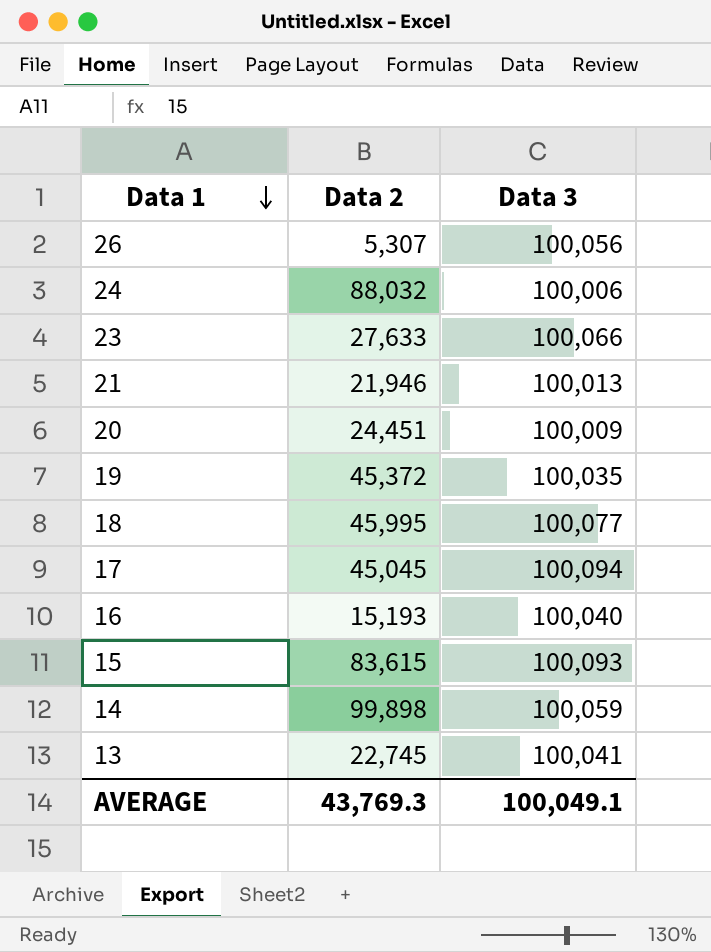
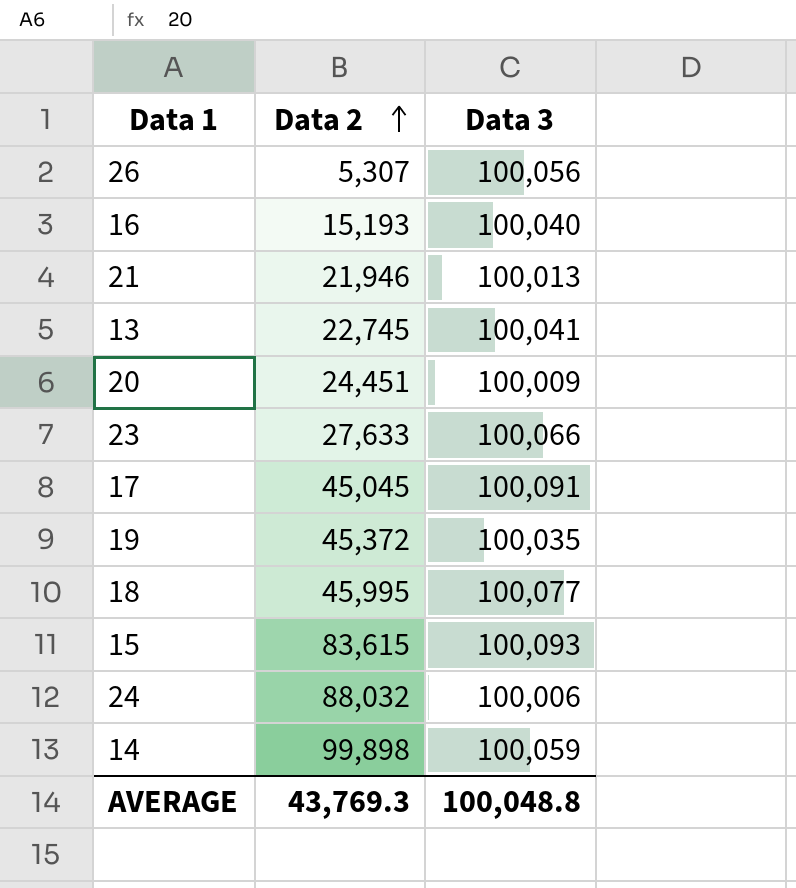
row order: Data 1 descending -> Data 2 ascending
17 | Data 3: 100,094 -> 100,091
AVERAGE | Data 3: 100,049.1 -> 100,048.8

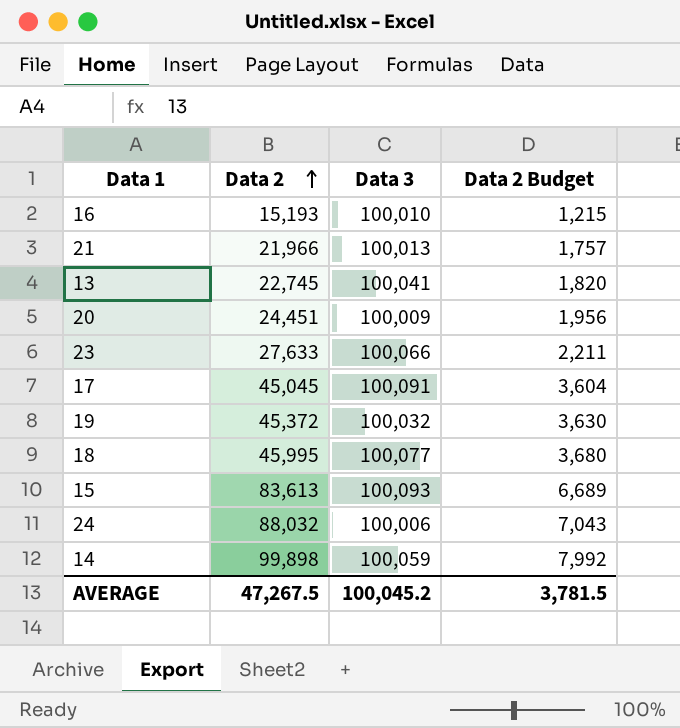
column Data 2 Budget | formula: none -> [Data 2] * 0.08
row 26: 5,307 | 100,056 -> none
16 | Data 3: 100,040 -> 100,010
21 | Data 2: 21,946 -> 21,966
19 | Data 3: 100,035 -> 100,032
15 | Data 2: 83,615 -> 83,613
AVERAGE | Data 2: 43,769.3 -> 47,267.5
AVERAGE | Data 3: 100,048.8 -> 100,045.2

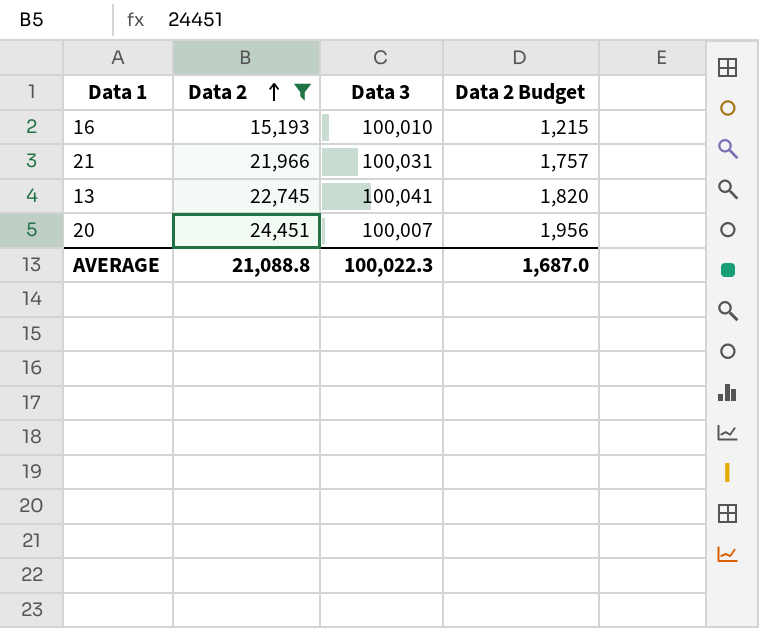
filter: none -> Data 2 <= 24,451
21 | Data 3: 100,013 -> 100,031
20 | Data 3: 100,009 -> 100,007
AVERAGE | Data 2: 47,267.5 -> 21,088.8
AVERAGE | Data 3: 100,045.2 -> 100,022.3
AVERAGE | Data 2 Budget: 3,781.5 -> 1,687.0

